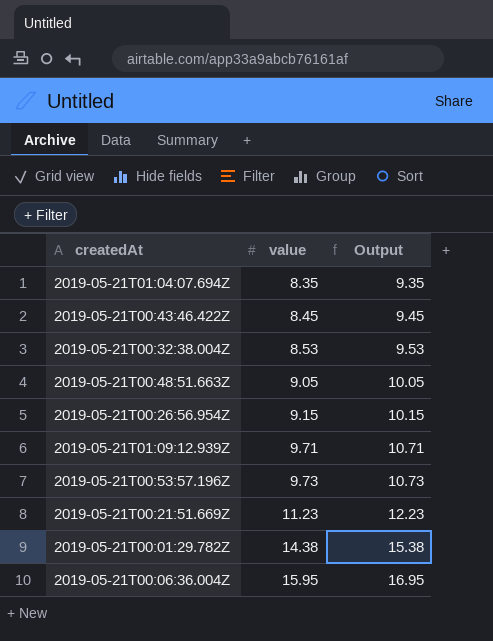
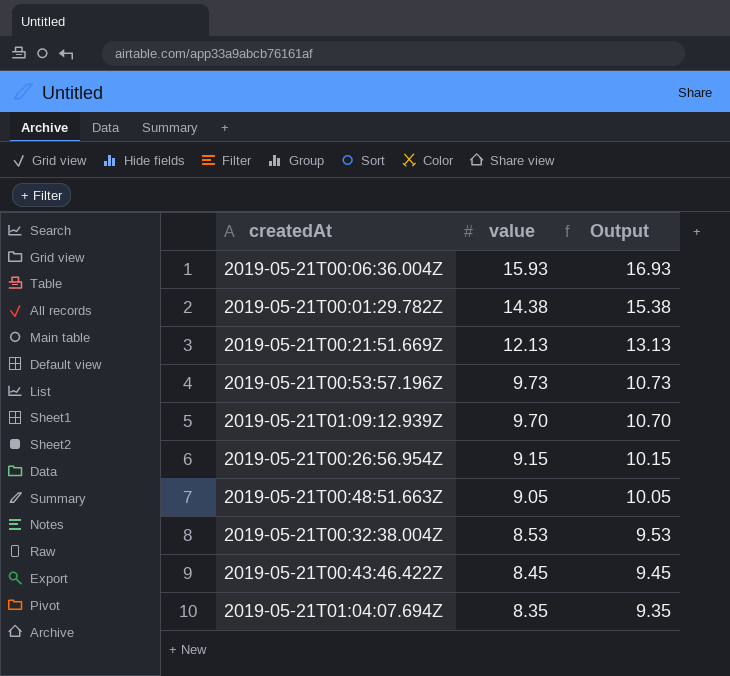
row order: value ascending -> value descending
2019-05-21T00:06:36.004Z | value: 15.95 -> 15.93
2019-05-21T00:06:36.004Z | Output: 16.95 -> 16.93
2019-05-21T00:21:51.669Z | value: 11.23 -> 12.13
2019-05-21T00:21:51.669Z | Output: 12.23 -> 13.13
2019-05-21T01:09:12.939Z | value: 9.71 -> 9.70
2019-05-21T01:09:12.939Z | Output: 10.71 -> 10.70

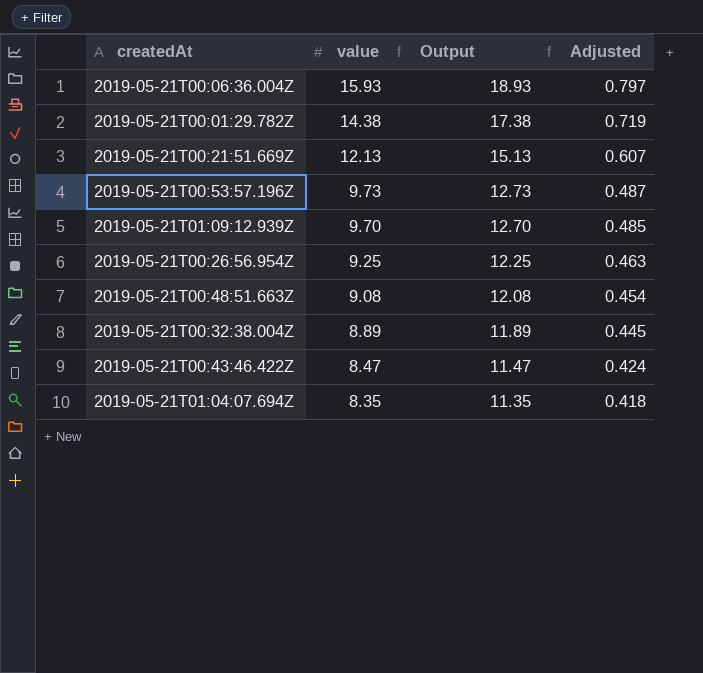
column Output | formula: [value] + 1 -> [value] + 3
column Adjusted | formula: none -> [value] * 0.05
2019-05-21T00:26:56.954Z | value: 9.15 -> 9.25
2019-05-21T00:48:51.663Z | value: 9.05 -> 9.08
2019-05-21T00:32:38.004Z | value: 8.53 -> 8.89
2019-05-21T00:43:46.422Z | value: 8.45 -> 8.47

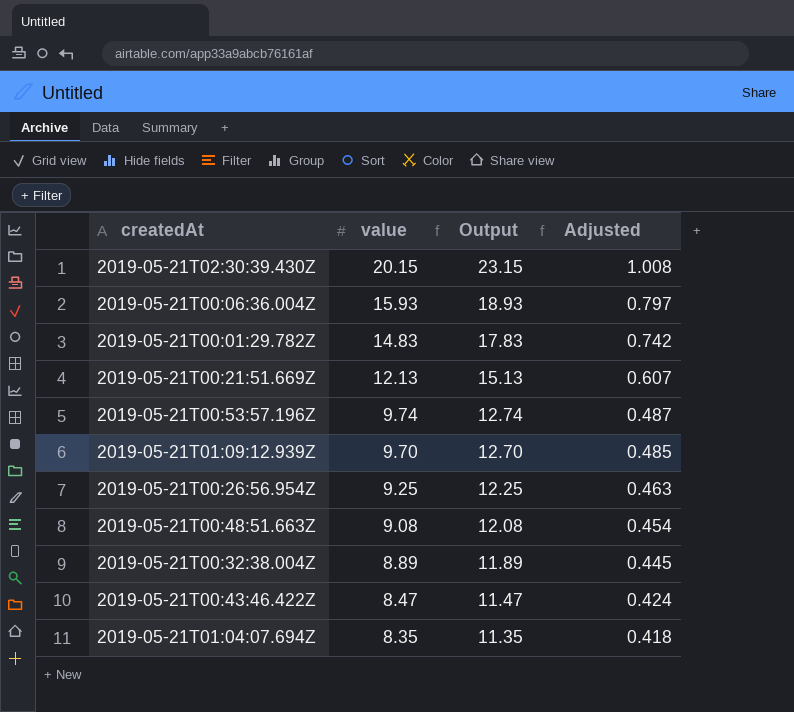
row 2019-05-21T02:30:39.430Z: none -> 20.15 | 23.15 | 1.008
2019-05-21T00:01:29.782Z | value: 14.38 -> 14.83
2019-05-21T00:01:29.782Z | Output: 17.38 -> 17.83
2019-05-21T00:01:29.782Z | Adjusted: 0.719 -> 0.742
2019-05-21T00:53:57.196Z | value: 9.73 -> 9.74
2019-05-21T00:53:57.196Z | Output: 12.73 -> 12.74

